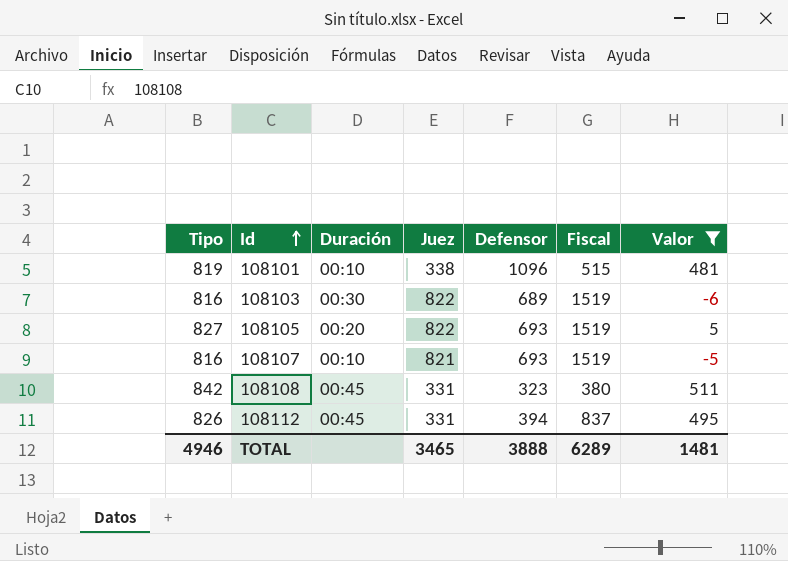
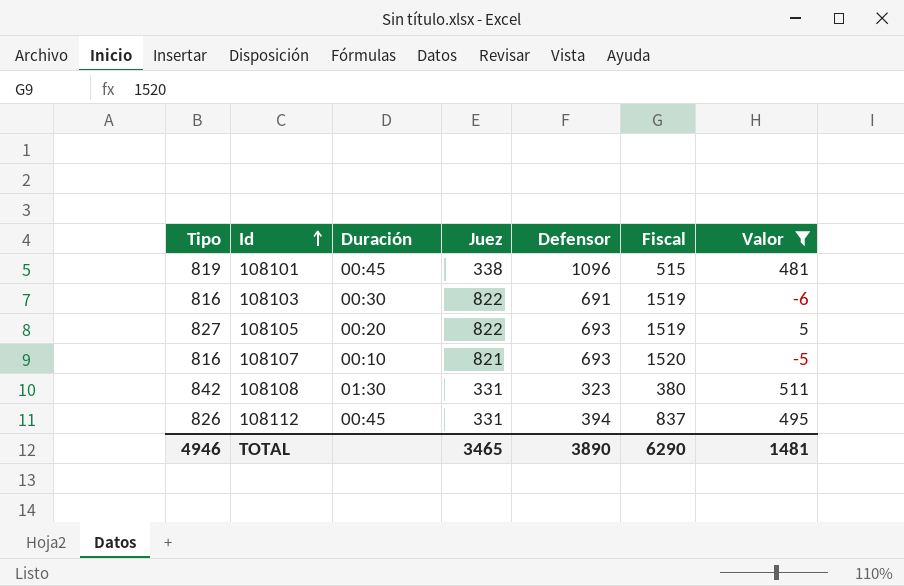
108101 | Duración: 00:10 -> 00:45
108103 | Defensor: 689 -> 691
108107 | Fiscal: 1519 -> 1520
108108 | Duración: 00:45 -> 01:30
TOTAL | Defensor: 3888 -> 3890
TOTAL | Fiscal: 6289 -> 6290

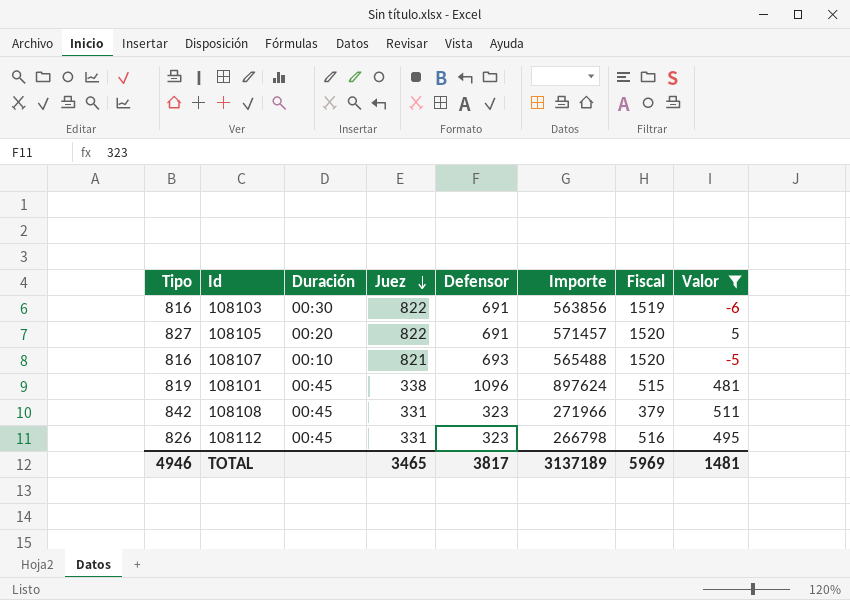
row order: Id ascending -> Juez descending
column Importe | formula: none -> [Tipo] * [Defensor]
108105 | Defensor: 693 -> 691
108105 | Fiscal: 1519 -> 1520
108108 | Duración: 01:30 -> 00:45
108108 | Fiscal: 380 -> 379
108112 | Defensor: 394 -> 323
108112 | Fiscal: 837 -> 516
TOTAL | Defensor: 3890 -> 3817
TOTAL | Fiscal: 6290 -> 5969

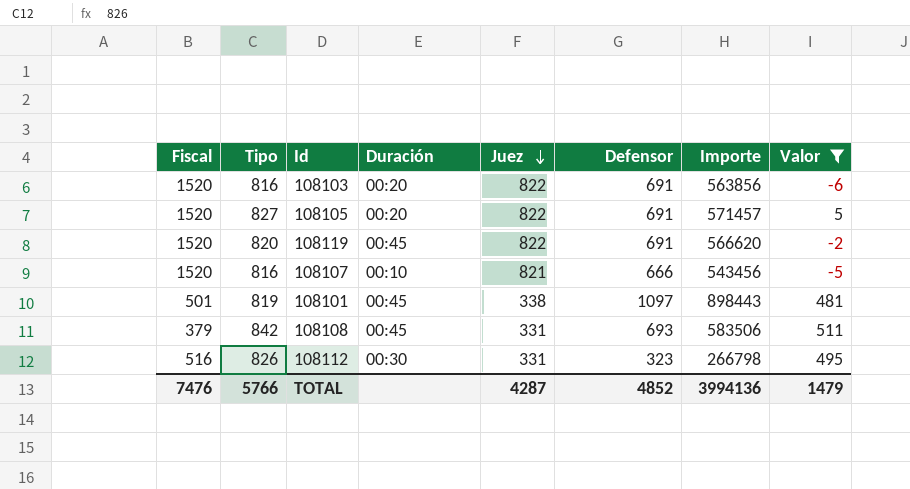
column Fiscal | position: 7 -> 1
108103 | Fiscal: 1519 -> 1520
108103 | Duración: 00:30 -> 00:20
row 108119: none -> 1520 | 820 | 00:45 | 822 | 691 | 566620 | -2
108107 | Defensor: 693 -> 666
108107 | Importe: 565488 -> 543456
108101 | Fiscal: 515 -> 501
108101 | Defensor: 1096 -> 1097
108101 | Importe: 897624 -> 898443
108108 | Defensor: 323 -> 693
108108 | Importe: 271966 -> 583506
108112 | Duración: 00:45 -> 00:30
TOTAL | Fiscal: 5969 -> 7476
TOTAL | Tipo: 4946 -> 5766
TOTAL | Juez: 3465 -> 4287
TOTAL | Defensor: 3817 -> 4852
TOTAL | Importe: 3137189 -> 3994136
TOTAL | Valor: 1481 -> 1479

